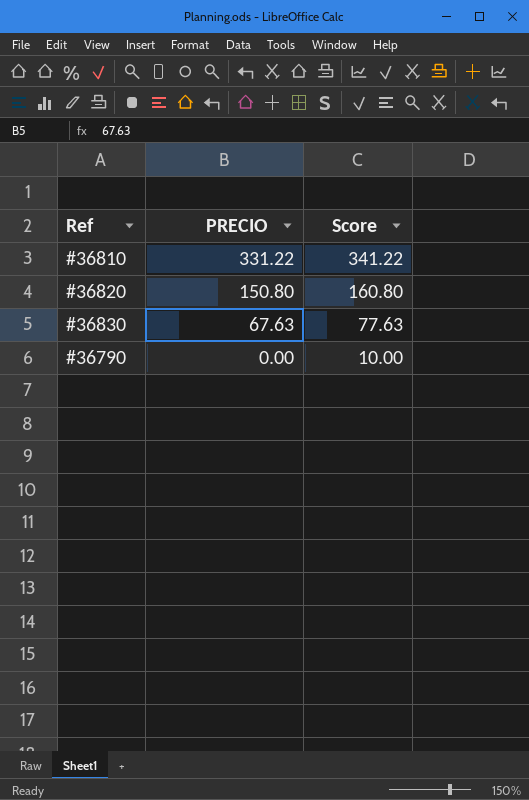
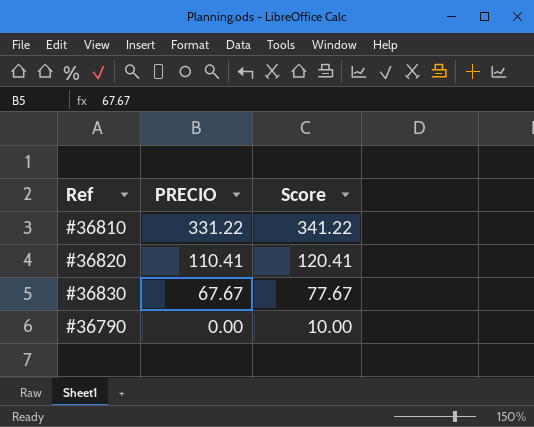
#36820 | PRECIO: 150.80 -> 110.41
#36820 | Score: 160.80 -> 120.41
#36830 | PRECIO: 67.63 -> 67.67
#36830 | Score: 77.63 -> 77.67

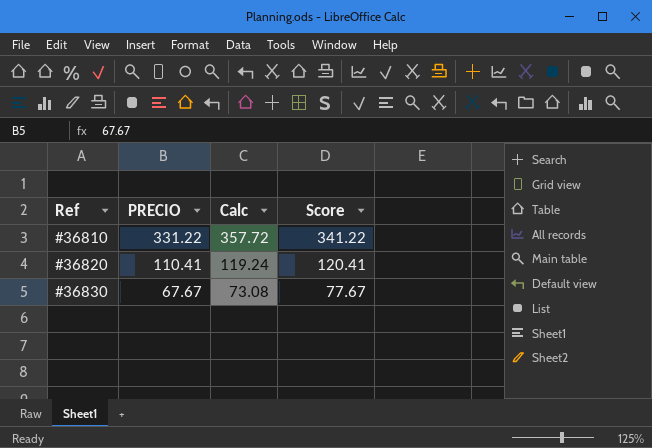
column Calc | formula: none -> [PRECIO] * 1.08
row #36790: 0.00 | 10.00 -> none

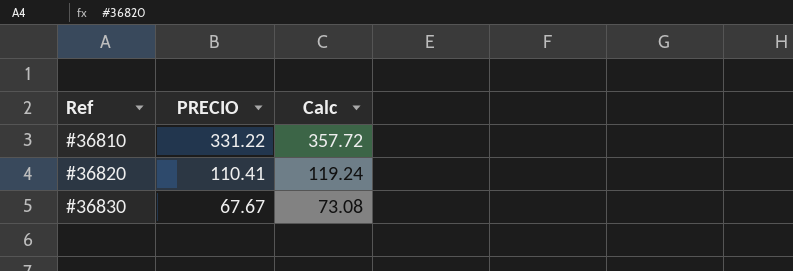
column Score | formula: [PRECIO] + 10 -> none

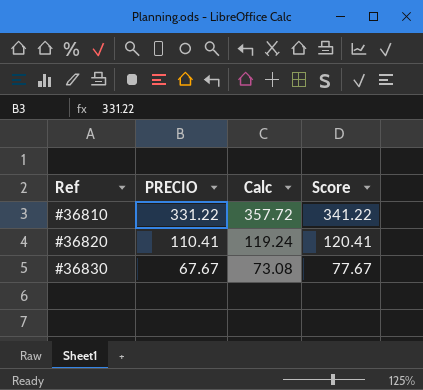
column Score | formula: none -> [PRECIO] + 10

